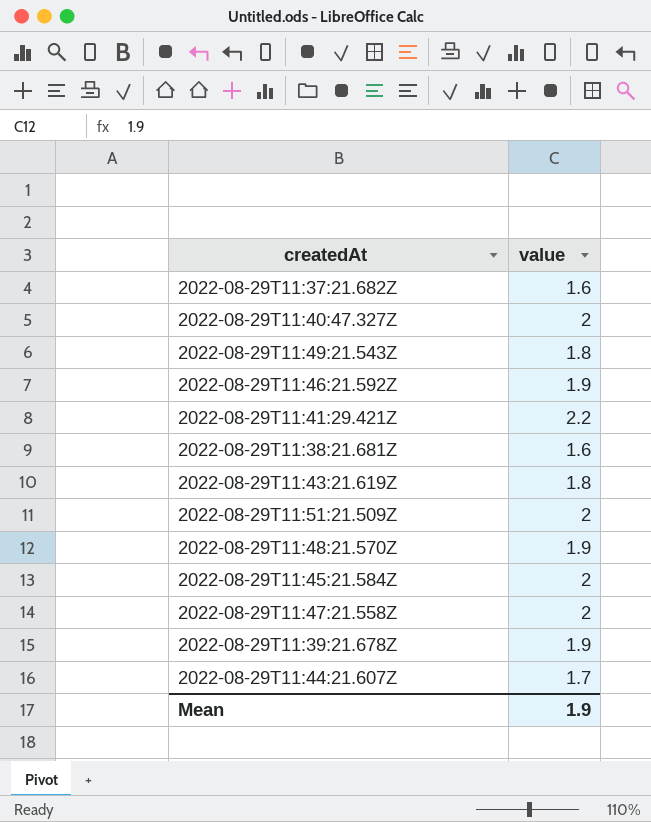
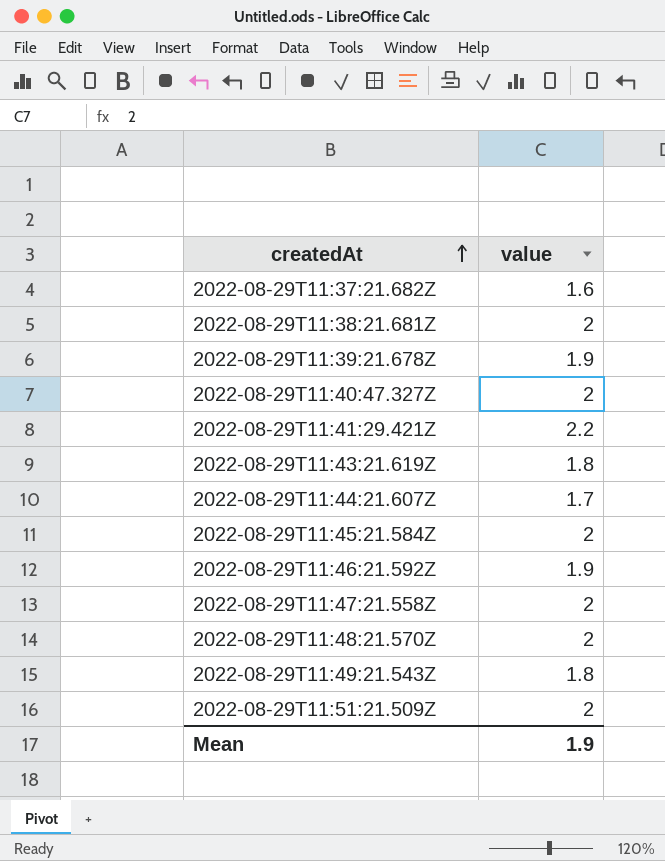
row order: none -> createdAt ascending
2022-08-29T11:38:21.681Z | value: 1.6 -> 2
2022-08-29T11:48:21.570Z | value: 1.9 -> 2

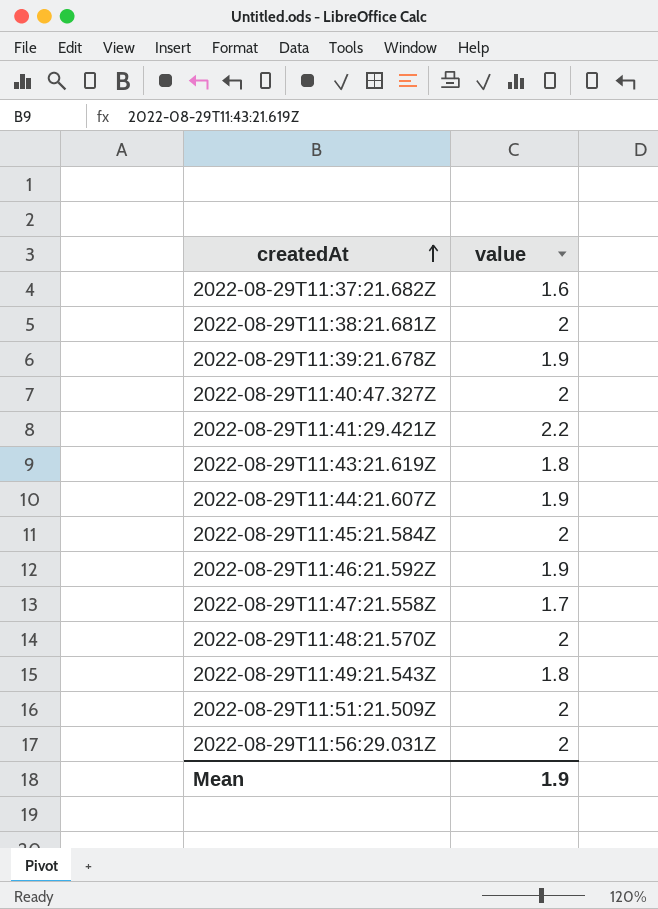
2022-08-29T11:44:21.607Z | value: 1.7 -> 1.9
2022-08-29T11:47:21.558Z | value: 2 -> 1.7
row 2022-08-29T11:56:29.031Z: none -> 2

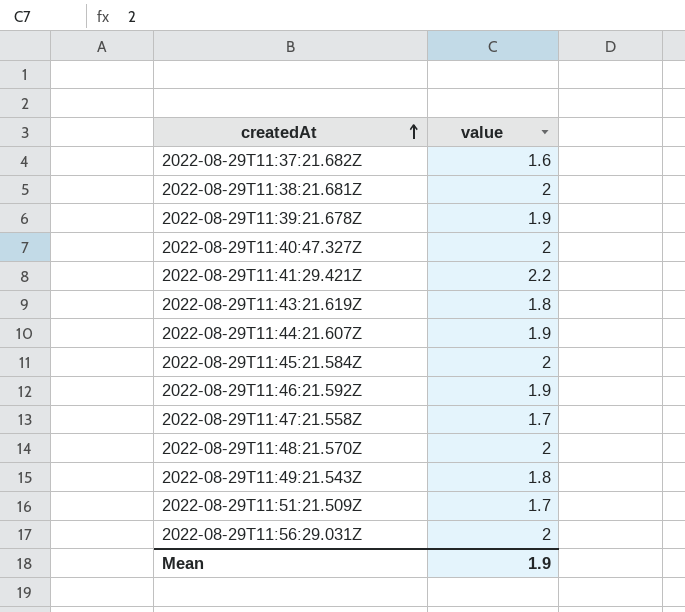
2022-08-29T11:51:21.509Z | value: 2 -> 1.7

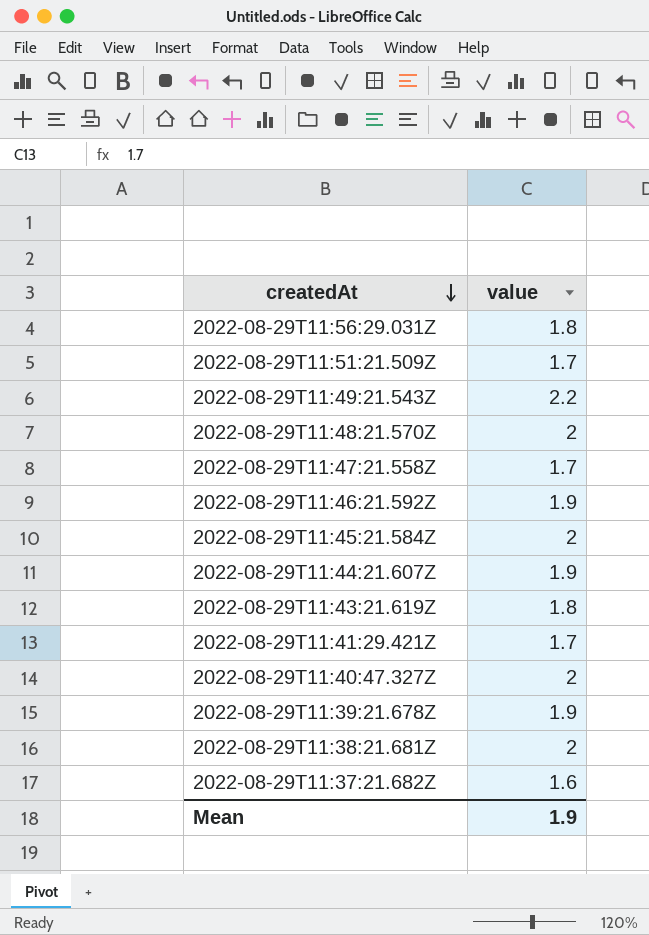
row order: createdAt ascending -> createdAt descending
2022-08-29T11:56:29.031Z | value: 2 -> 1.8
2022-08-29T11:49:21.543Z | value: 1.8 -> 2.2
2022-08-29T11:41:29.421Z | value: 2.2 -> 1.7

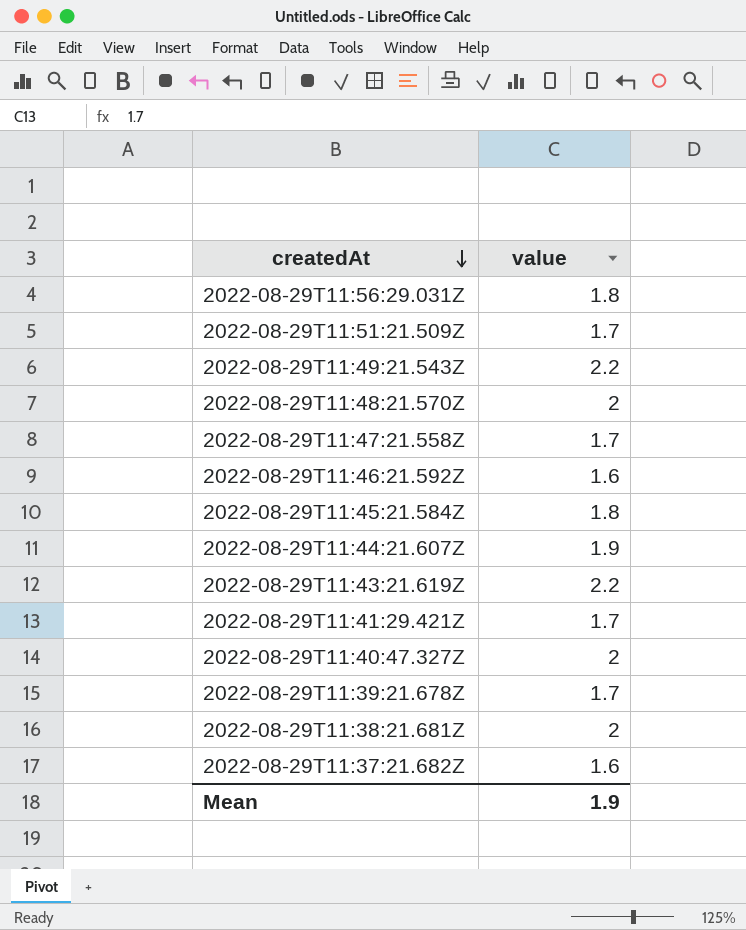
2022-08-29T11:46:21.592Z | value: 1.9 -> 1.6
2022-08-29T11:45:21.584Z | value: 2 -> 1.8
2022-08-29T11:43:21.619Z | value: 1.8 -> 2.2
2022-08-29T11:39:21.678Z | value: 1.9 -> 1.7

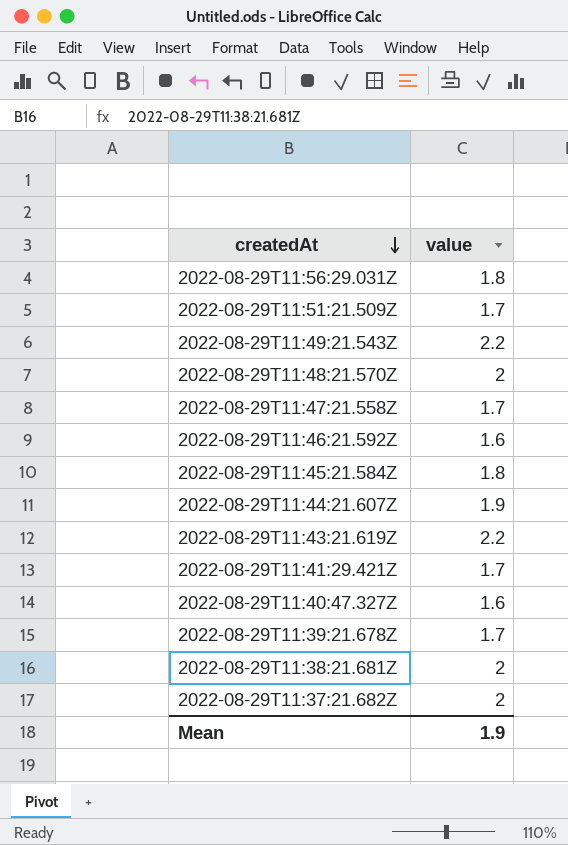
2022-08-29T11:40:47.327Z | value: 2 -> 1.6
2022-08-29T11:37:21.682Z | value: 1.6 -> 2

